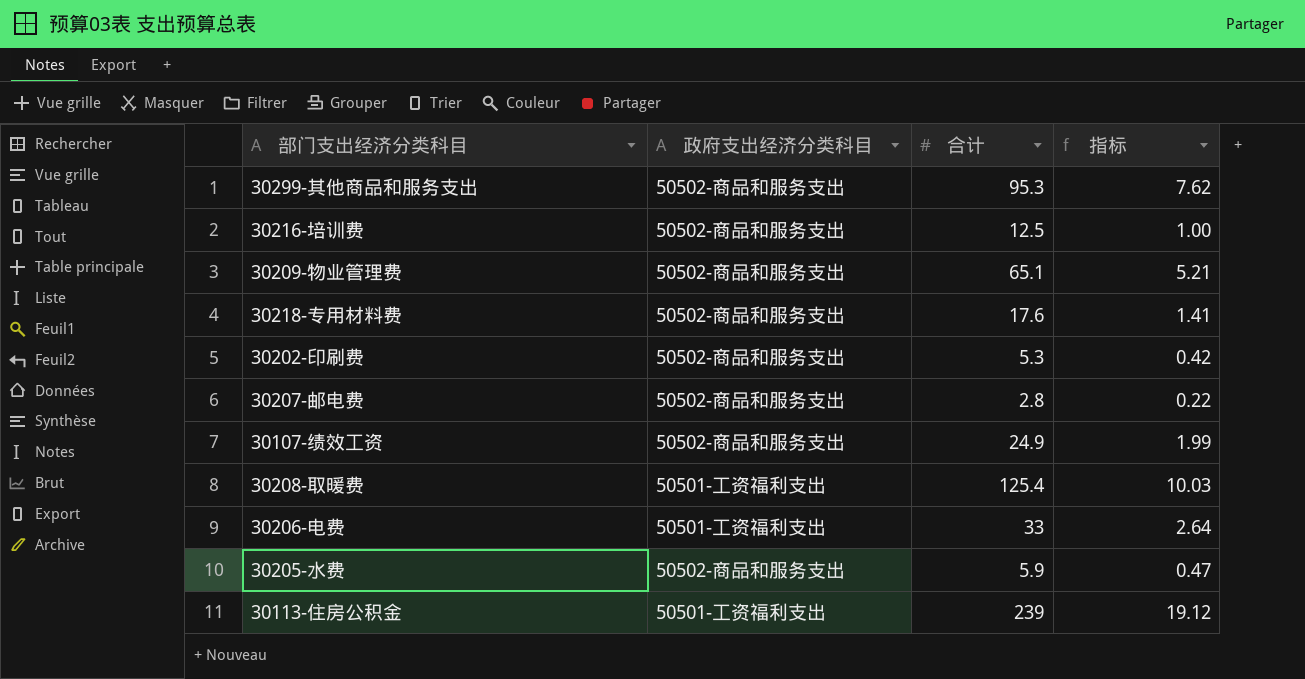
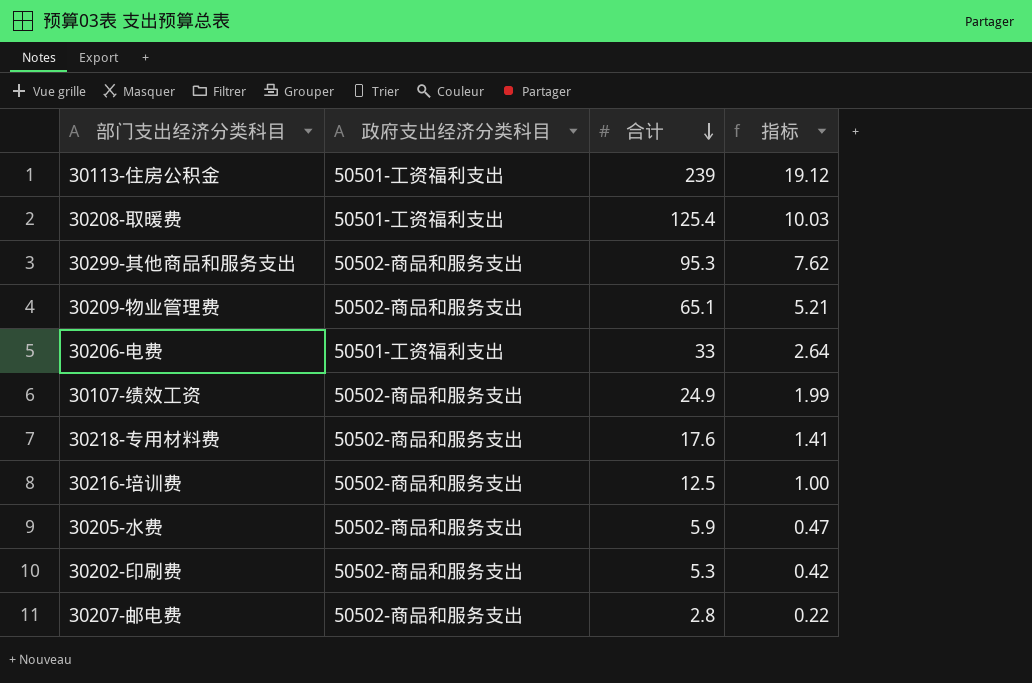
row order: none -> 合计 descending

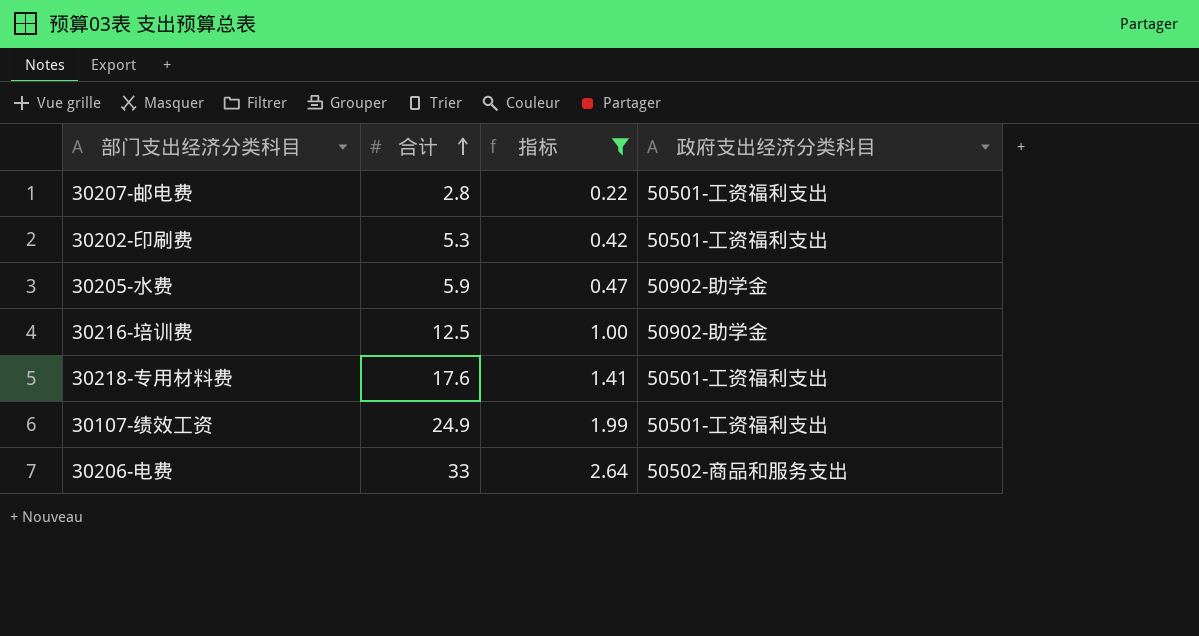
filter: none -> 指标 <= 2.64
row order: 合计 descending -> 合计 ascending
column 政府支出经济分类科目 | position: 2 -> 4
30207-邮电费 | 政府支出经济分类科目: 50502-商品和服务支出 -> 50501-工资福利支出
30202-印刷费 | 政府支出经济分类科目: 50502-商品和服务支出 -> 50501-工资福利支出
30205-水费 | 政府支出经济分类科目: 50502-商品和服务支出 -> 50902-助学金
30216-培训费 | 政府支出经济分类科目: 50502-商品和服务支出 -> 50902-助学金
30218-专用材料费 | 政府支出经济分类科目: 50502-商品和服务支出 -> 50501-工资福利支出
30107-绩效工资 | 政府支出经济分类科目: 50502-商品和服务支出 -> 50501-工资福利支出
30206-电费 | 政府支出经济分类科目: 50501-工资福利支出 -> 50502-商品和服务支出

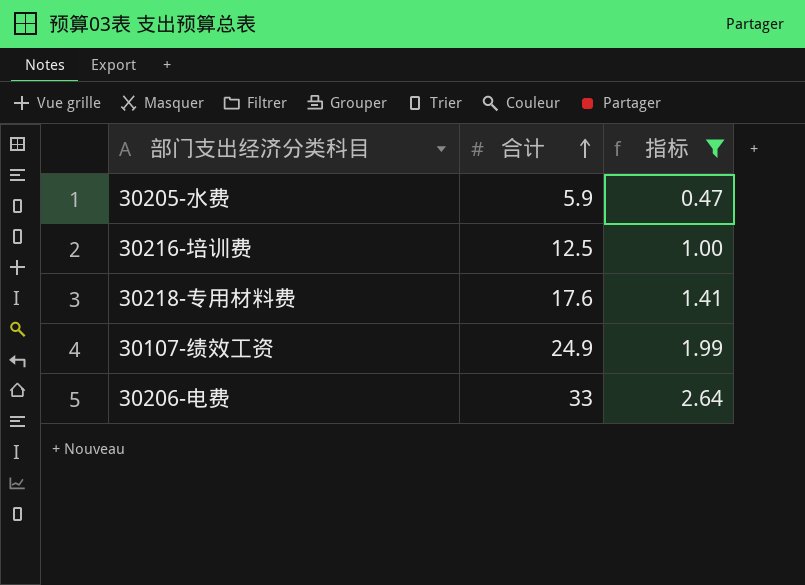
column 政府支出经济分类科目 | position: 4 -> none
row 30207-邮电费: 2.8 | 0.22 | 50501-工资福利支出 -> none
row 30202-印刷费: 5.3 | 0.42 | 50501-工资福利支出 -> none

